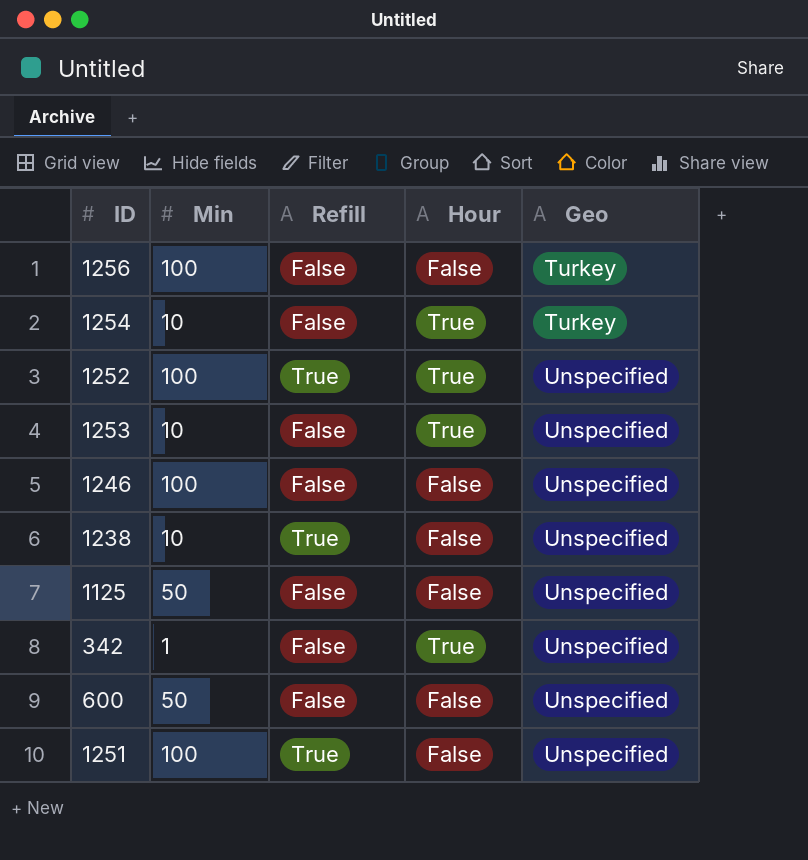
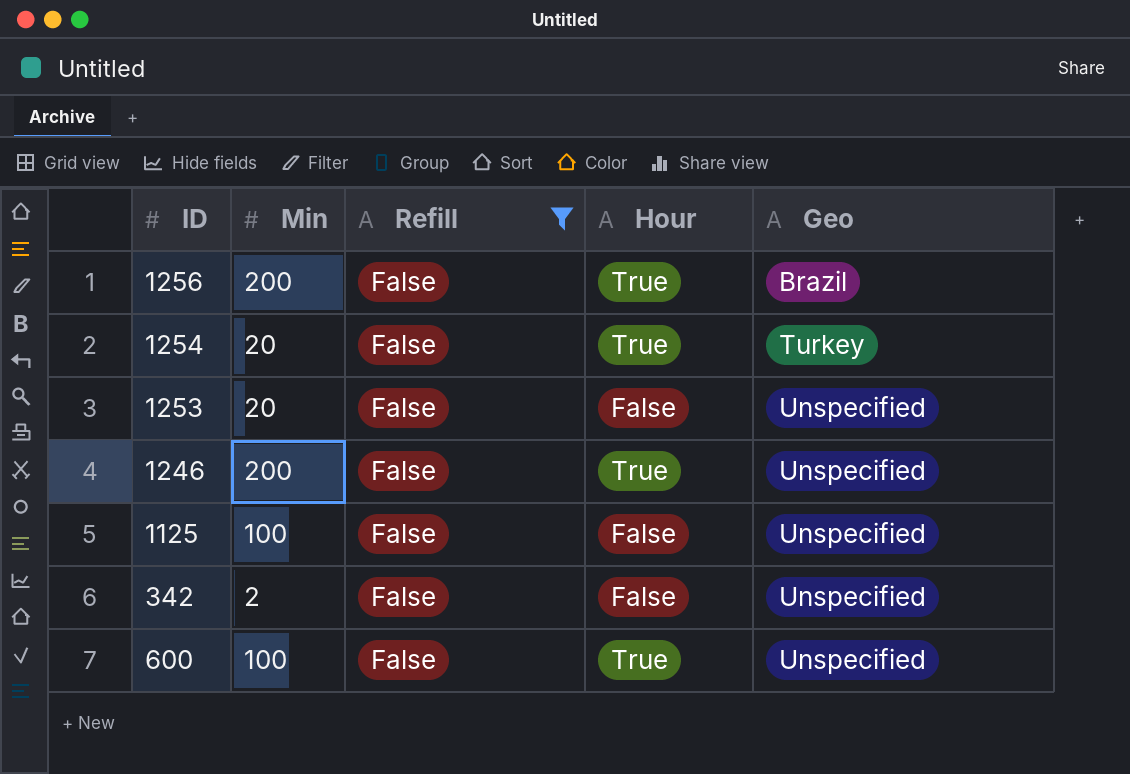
filter: none -> Refill = False
1256 | Min: 100 -> 200
1256 | Hour: False -> True
1256 | Geo: Turkey -> Brazil
1254 | Min: 10 -> 20
1253 | Min: 10 -> 20
1253 | Hour: True -> False
1246 | Min: 100 -> 200
1246 | Hour: False -> True
1125 | Min: 50 -> 100
342 | Min: 1 -> 2
342 | Hour: True -> False
600 | Min: 50 -> 100
600 | Hour: False -> True

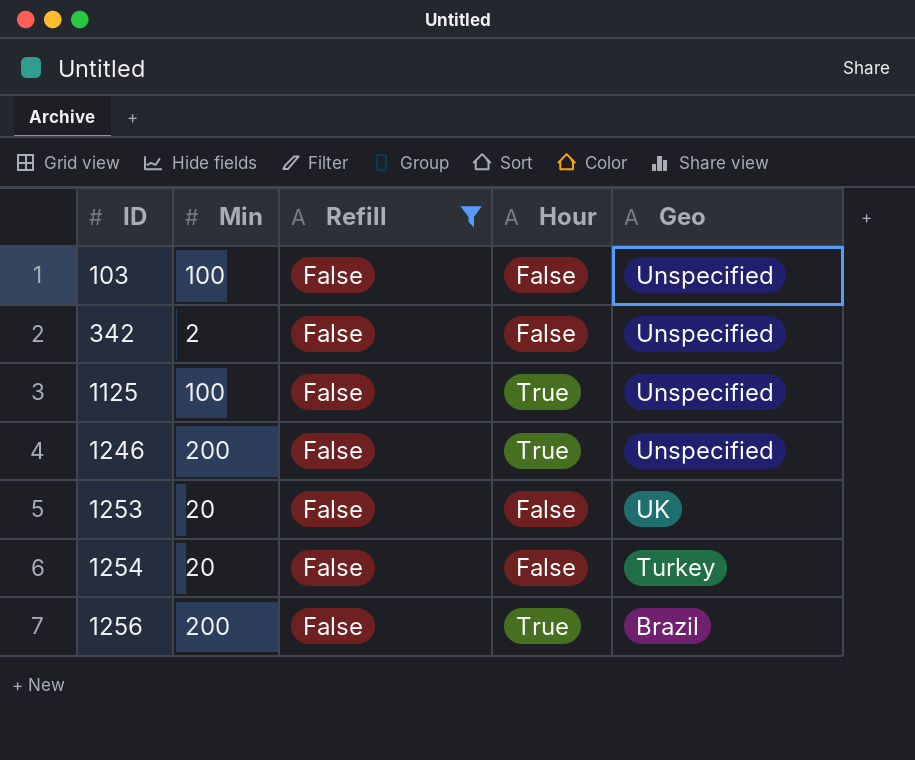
row order: Geo ascending -> ID ascending
row 600: 100 | False | True | Unspecified -> none
row 103: none -> 100 | False | False | Unspecified
1125 | Hour: False -> True
1253 | Geo: Unspecified -> UK
1254 | Hour: True -> False

